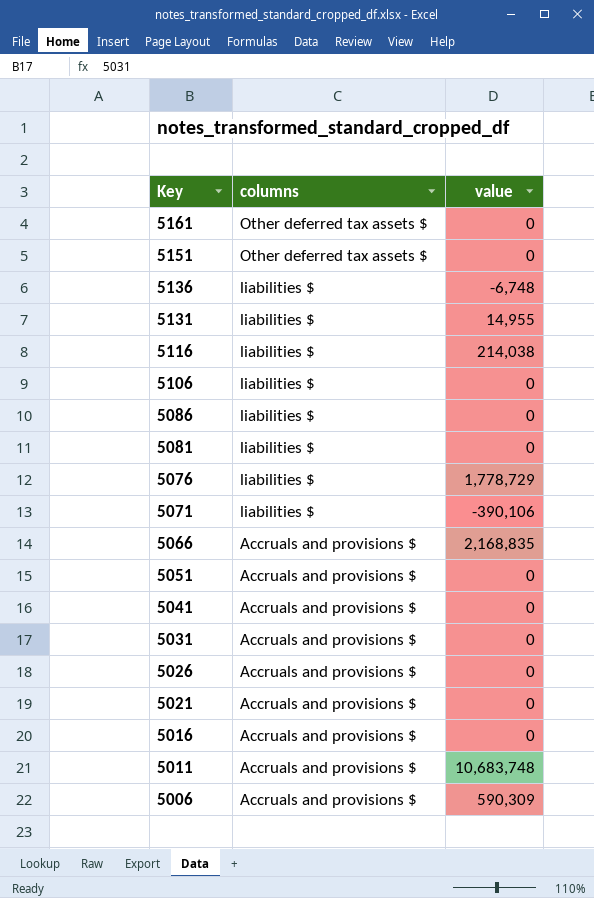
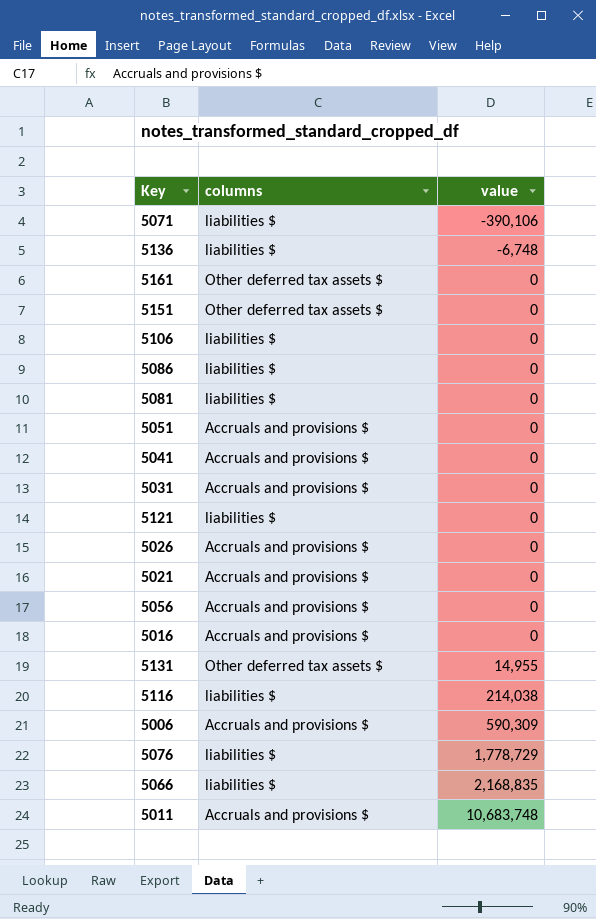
row order: Key descending -> value ascending
row 5121: none -> liabilities $ | 0
row 5056: none -> Accruals and provisions $ | 0
5131 | columns: liabilities $ -> Other deferred tax assets $
5066 | columns: Accruals and provisions $ -> liabilities $

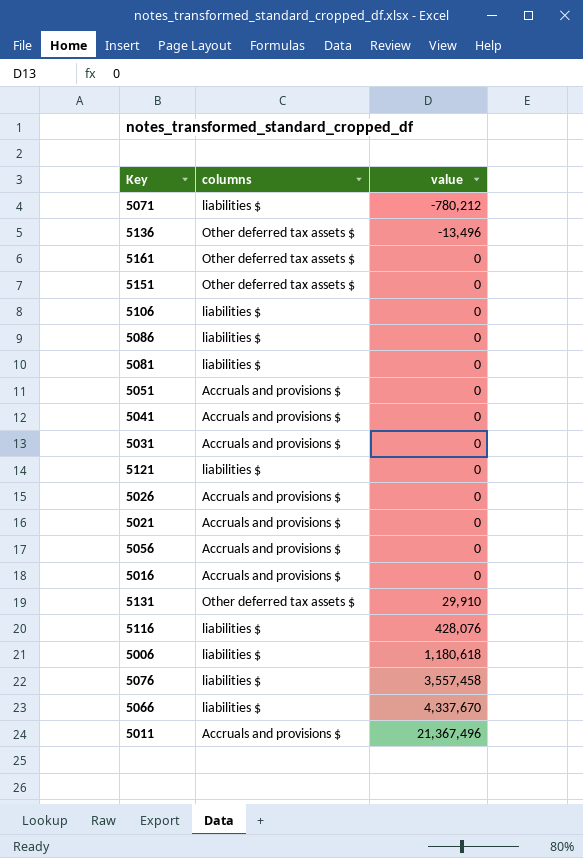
5071 | value: -390,106 -> -780,212
5136 | columns: liabilities $ -> Other deferred tax assets $
5136 | value: -6,748 -> -13,496
5131 | value: 14,955 -> 29,910
5116 | value: 214,038 -> 428,076
5006 | columns: Accruals and provisions $ -> liabilities $
5006 | value: 590,309 -> 1,180,618
5076 | value: 1,778,729 -> 3,557,458
5066 | value: 2,168,835 -> 4,337,670
5011 | value: 10,683,748 -> 21,367,496

